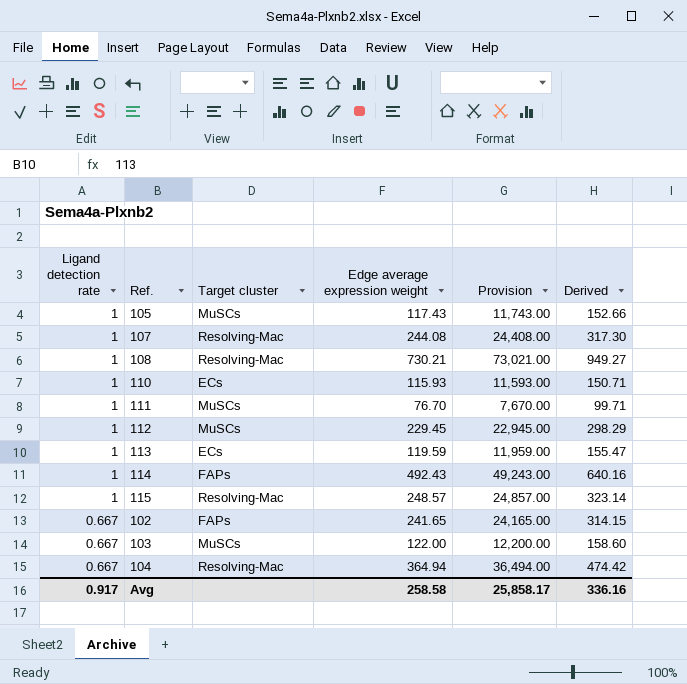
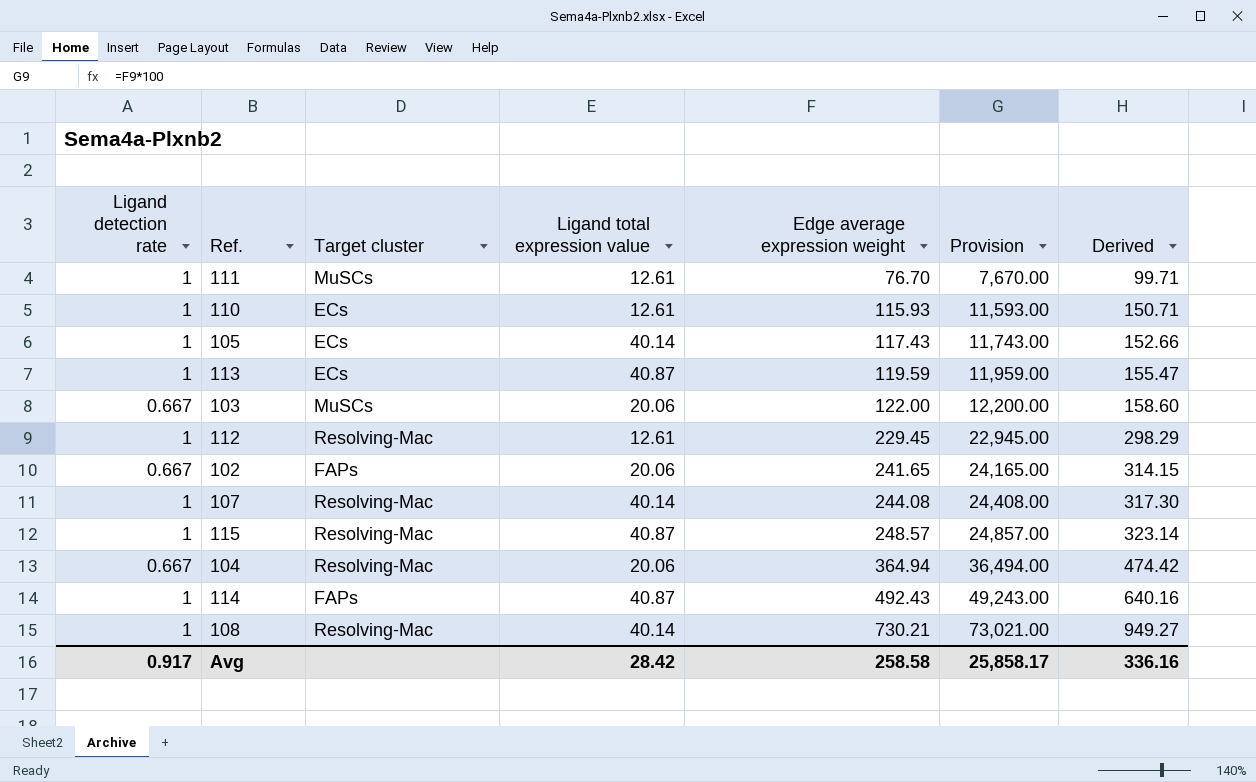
row order: Ligand detection rate descending -> Edge average expression weight ascending
column Ligand total expression value | position: none -> 4
105 | Target cluster: MuSCs -> ECs
112 | Target cluster: MuSCs -> Resolving-Mac

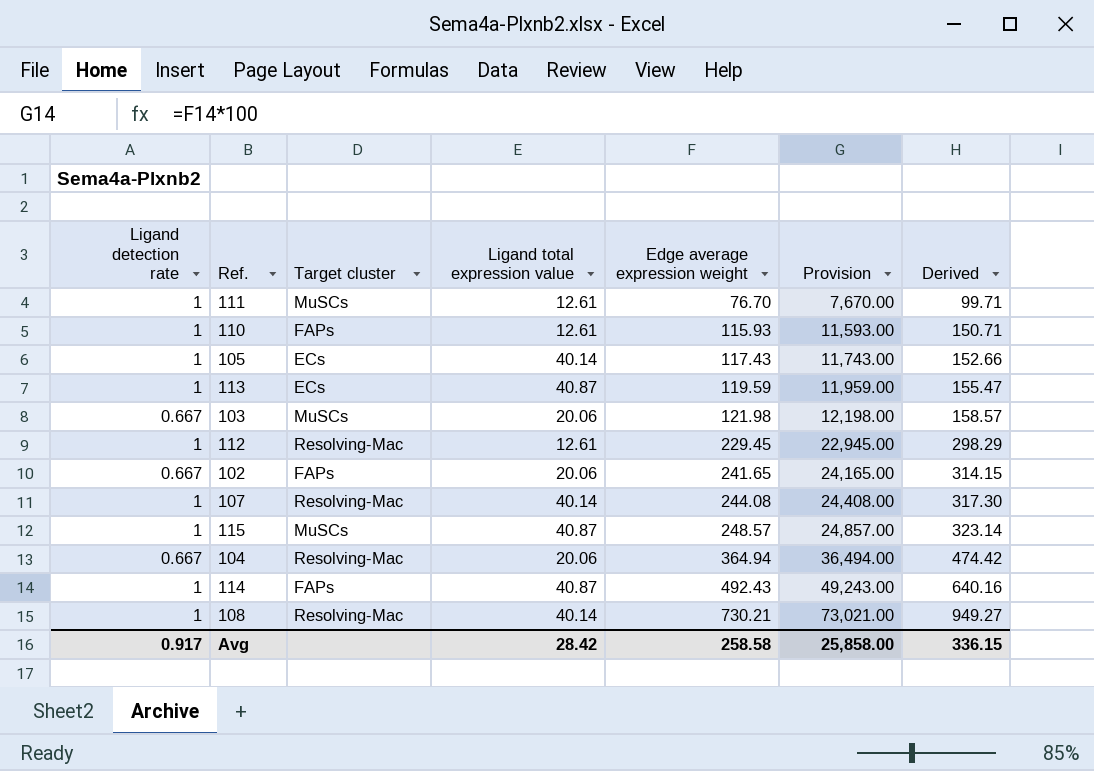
110 | Target cluster: ECs -> FAPs
103 | Edge average expression weight: 122.00 -> 121.98
103 | Provision: 12,200.00 -> 12,198.00
103 | Derived: 158.60 -> 158.57
115 | Target cluster: Resolving-Mac -> MuSCs
Avg | Provision: 25,858.17 -> 25,858.00
Avg | Derived: 336.16 -> 336.15

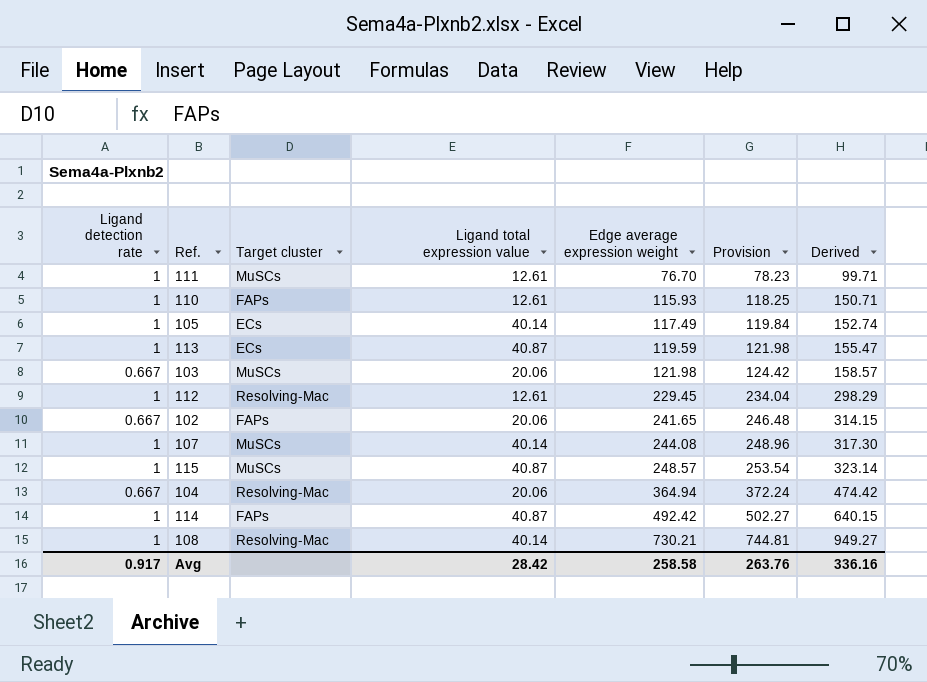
column Provision | formula: [Edge average expression weight] * 100 -> [Edge average expression weight] * 1.02
105 | Edge average expression weight: 117.43 -> 117.49
105 | Derived: 152.66 -> 152.74
107 | Target cluster: Resolving-Mac -> MuSCs
114 | Edge average expression weight: 492.43 -> 492.42
114 | Derived: 640.16 -> 640.15
Avg | Provision: 25,858.00 -> 263.76
Avg | Derived: 336.15 -> 336.16

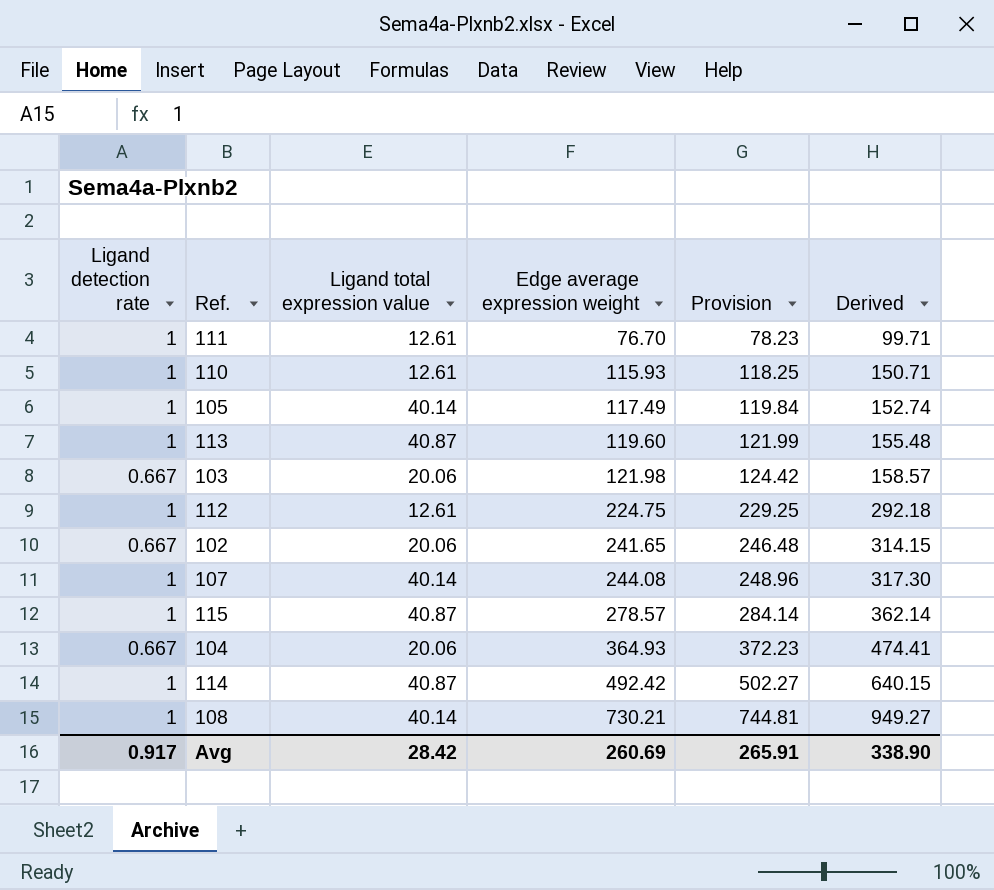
column Target cluster | position: 3 -> none
113 | Edge average expression weight: 119.59 -> 119.60
113 | Provision: 121.98 -> 121.99
113 | Derived: 155.47 -> 155.48
112 | Edge average expression weight: 229.45 -> 224.75
112 | Provision: 234.04 -> 229.25
112 | Derived: 298.29 -> 292.18
115 | Edge average expression weight: 248.57 -> 278.57
115 | Provision: 253.54 -> 284.14
115 | Derived: 323.14 -> 362.14
104 | Edge average expression weight: 364.94 -> 364.93
104 | Provision: 372.24 -> 372.23
104 | Derived: 474.42 -> 474.41
Avg | Edge average expression weight: 258.58 -> 260.69
Avg | Provision: 263.76 -> 265.91
Avg | Derived: 336.16 -> 338.90

